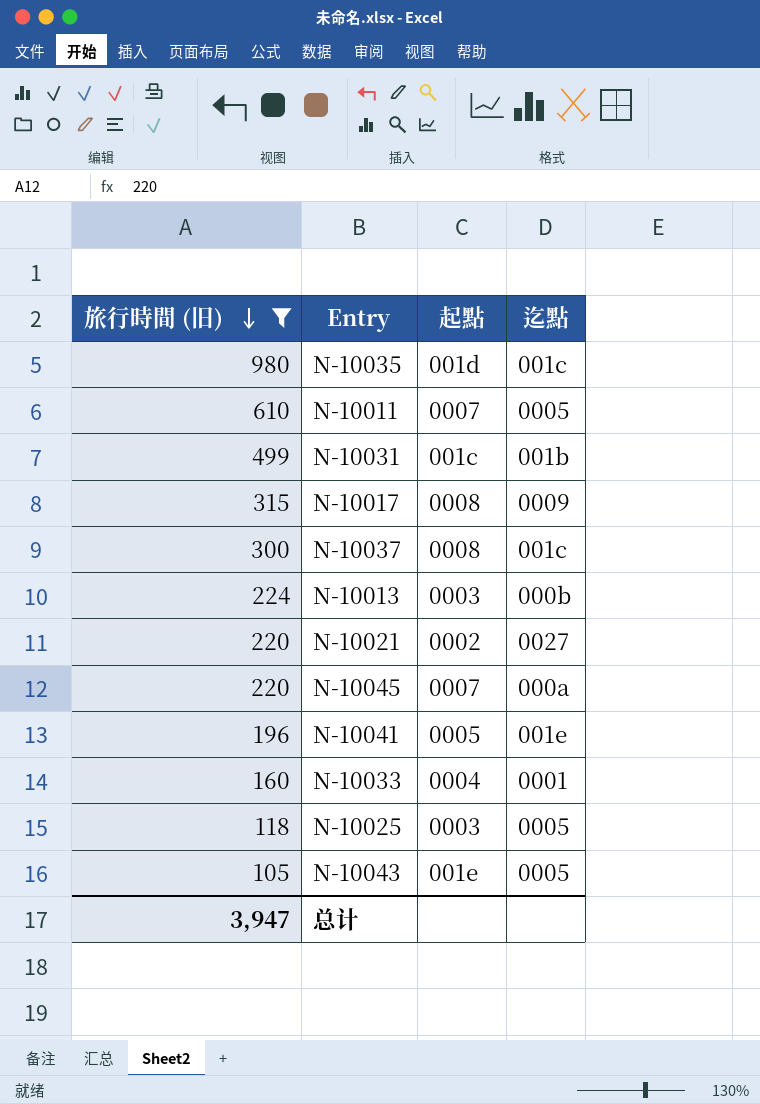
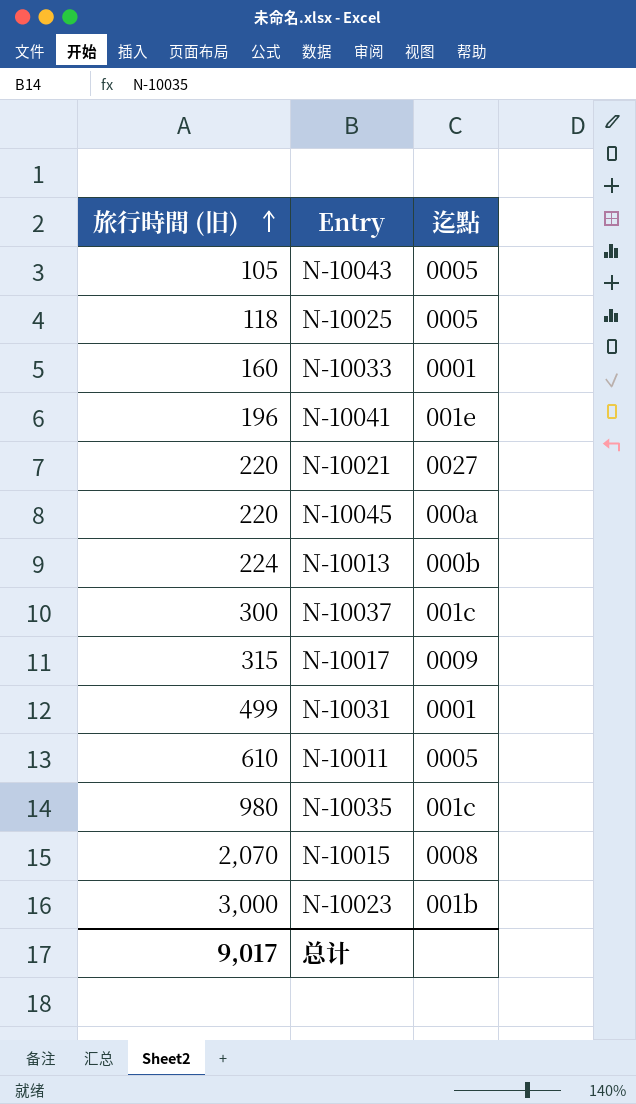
filter: 旅行時間 (旧) <= 980 -> none
row order: 旅行時間 (旧) descending -> 旅行時間 (旧) ascending
column 起點 | position: 3 -> none
N-10031 | 迄點: 001b -> 0001
总计 | 旅行時間 (旧): 3,947 -> 9,017

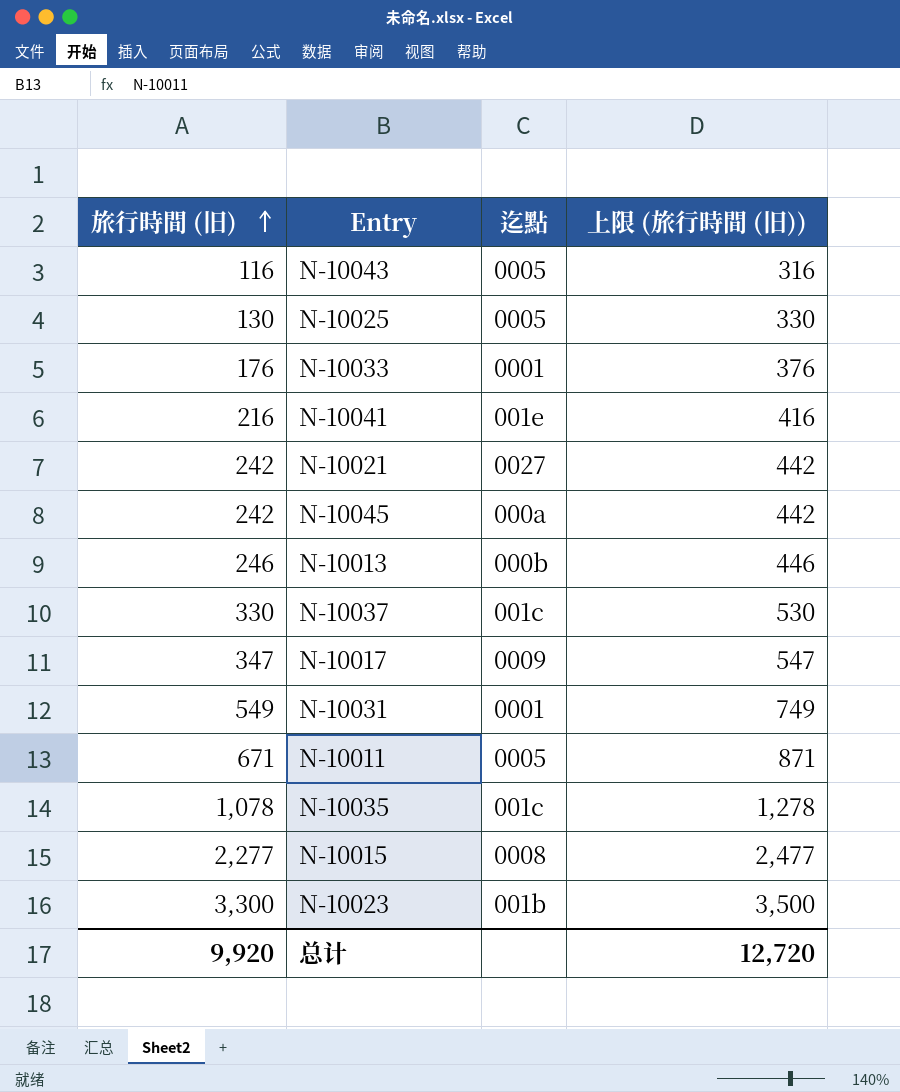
column 上限 (旅行時間 (旧)) | formula: none -> [旅行時間 (旧)] + 200
N-10043 | 旅行時間 (旧): 105 -> 116
N-10025 | 旅行時間 (旧): 118 -> 130
N-10033 | 旅行時間 (旧): 160 -> 176
N-10041 | 旅行時間 (旧): 196 -> 216
N-10021 | 旅行時間 (旧): 220 -> 242
N-10045 | 旅行時間 (旧): 220 -> 242
N-10013 | 旅行時間 (旧): 224 -> 246
N-10037 | 旅行時間 (旧): 300 -> 330
N-10017 | 旅行時間 (旧): 315 -> 347
N-10031 | 旅行時間 (旧): 499 -> 549
N-10011 | 旅行時間 (旧): 610 -> 671
N-10035 | 旅行時間 (旧): 980 -> 1,078
N-10015 | 旅行時間 (旧): 2,070 -> 2,277
N-10023 | 旅行時間 (旧): 3,000 -> 3,300
总计 | 旅行時間 (旧): 9,017 -> 9,920

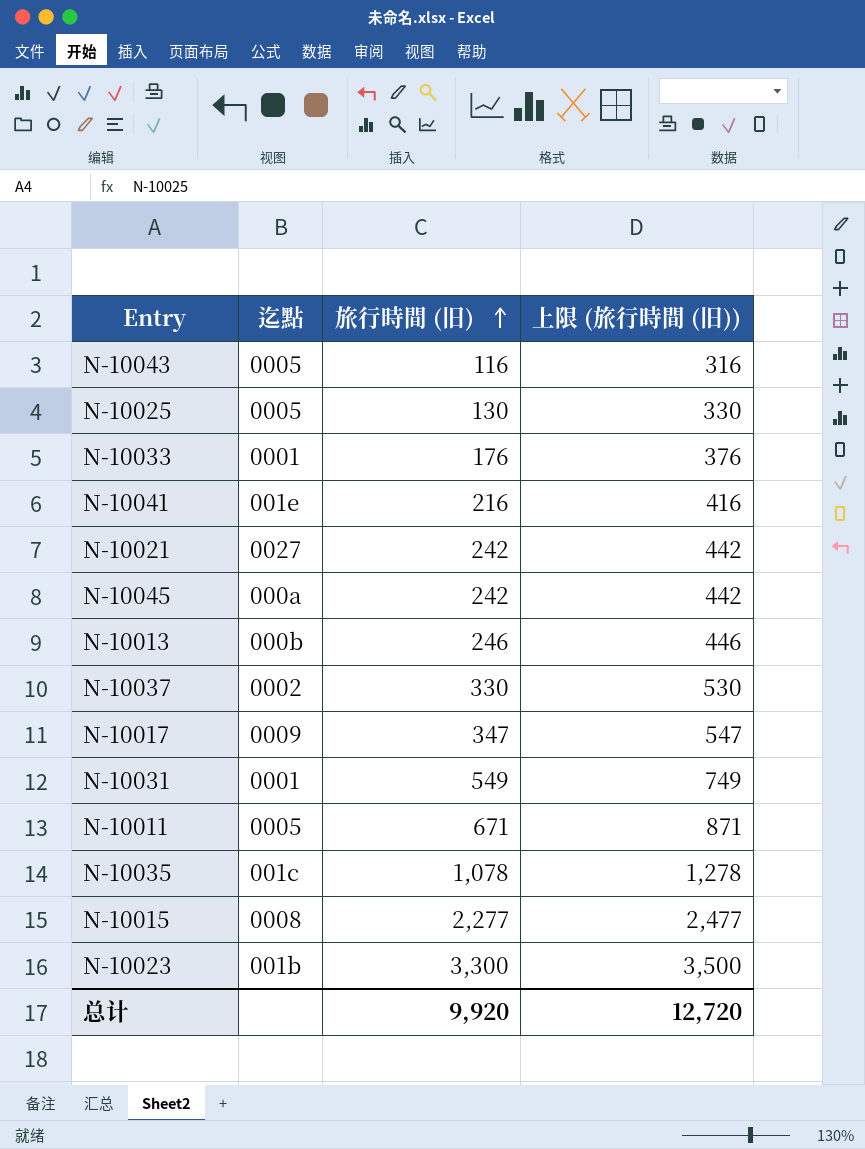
column 旅行時間 (旧) | position: 1 -> 3
N-10037 | 迄點: 001c -> 0002

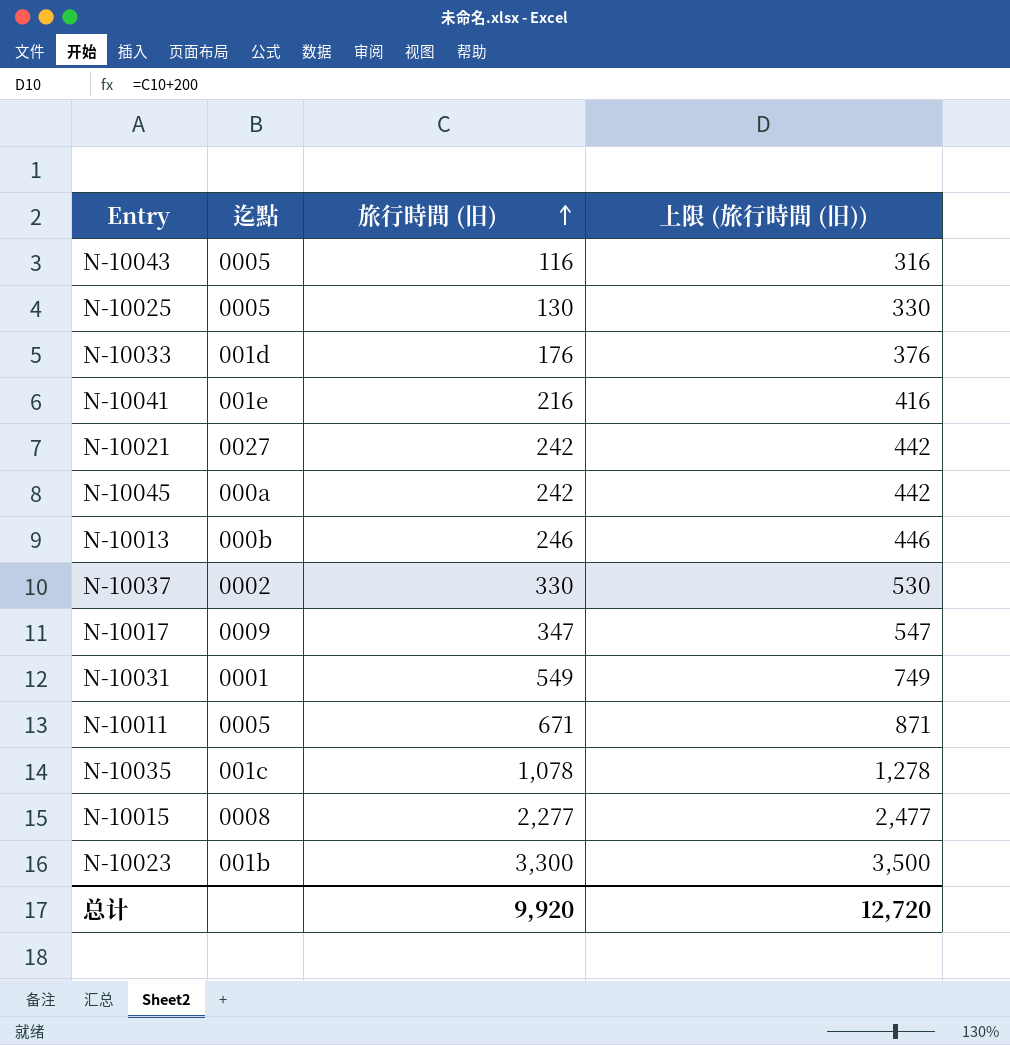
N-10033 | 迄點: 0001 -> 001d

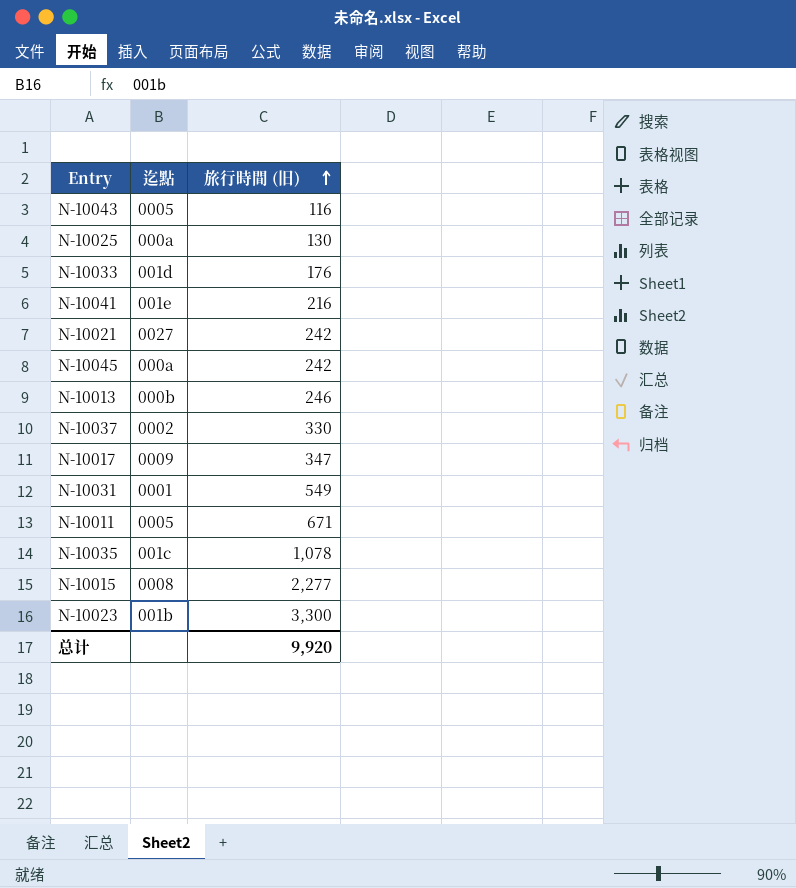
column 上限 (旅行時間 (旧)) | formula: [旅行時間 (旧)] + 200 -> none
N-10025 | 迄點: 0005 -> 000a

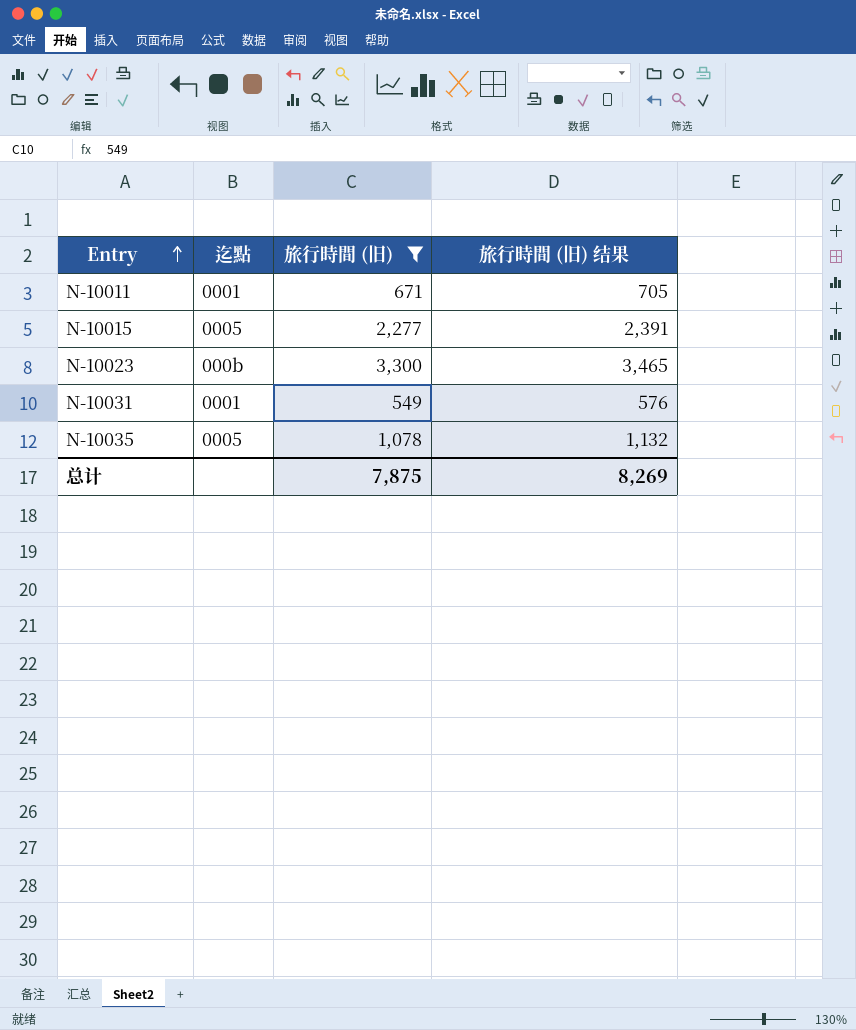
filter: none -> 旅行時間 (旧) >= 549
row order: 旅行時間 (旧) ascending -> Entry ascending
column 旅行時間 (旧) 结果 | formula: none -> [旅行時間 (旧)] * 1.05
N-10011 | 迄點: 0005 -> 0001
N-10015 | 迄點: 0008 -> 0005
N-10023 | 迄點: 001b -> 000b
N-10035 | 迄點: 001c -> 0005
总计 | 旅行時間 (旧): 9,920 -> 7,875

